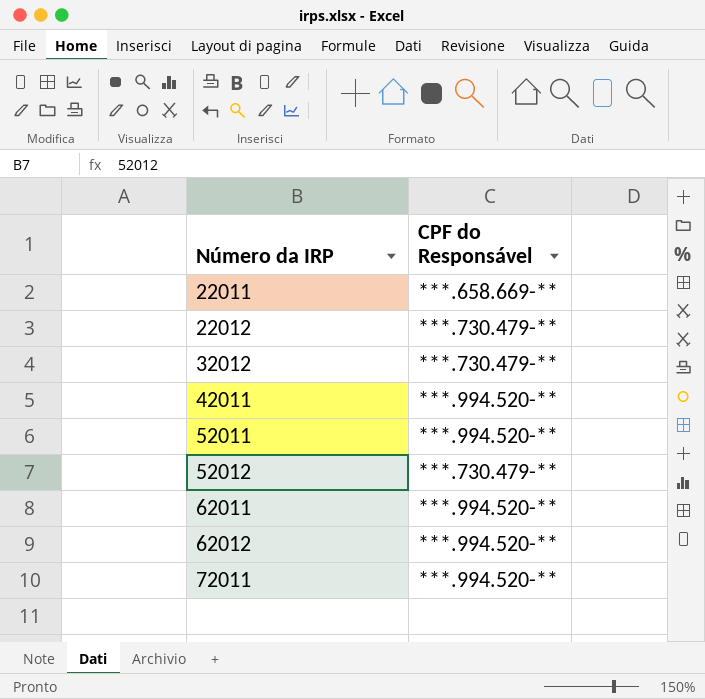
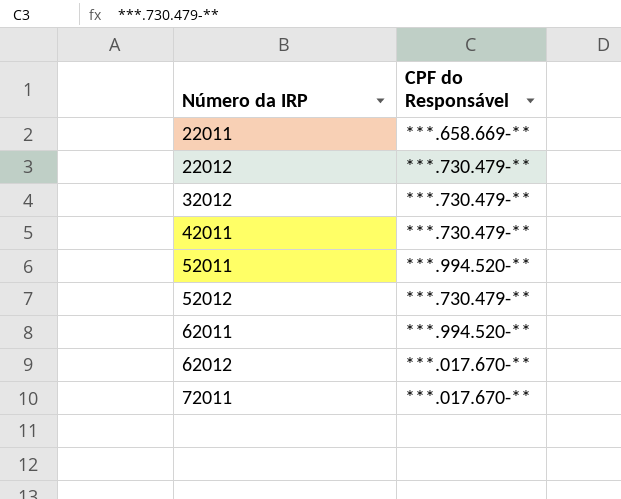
42011 | CPF do Responsável: ***.994.520-** -> ***.730.479-**
62012 | CPF do Responsável: ***.994.520-** -> ***.017.670-**
72011 | CPF do Responsável: ***.994.520-** -> ***.017.670-**

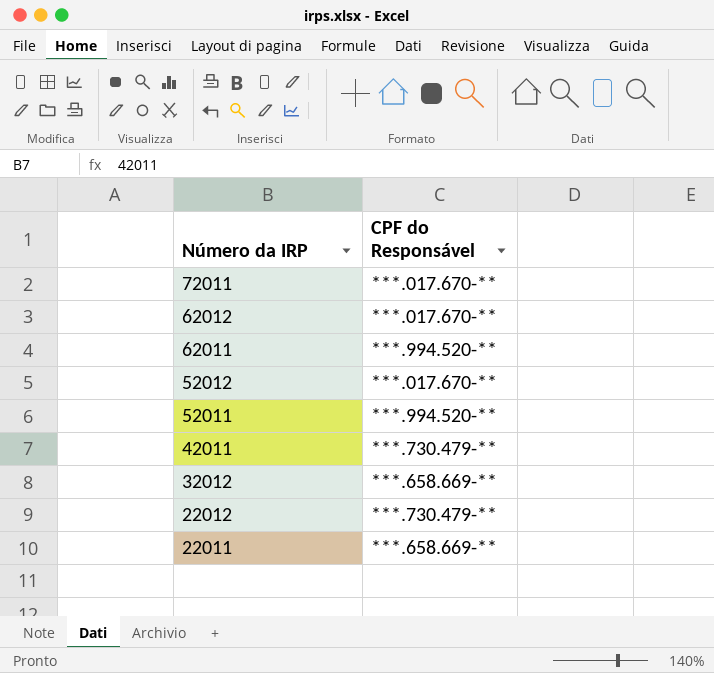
row order: Número da IRP ascending -> Número da IRP descending
52012 | CPF do Responsável: ***.730.479-** -> ***.017.670-**
32012 | CPF do Responsável: ***.730.479-** -> ***.658.669-**

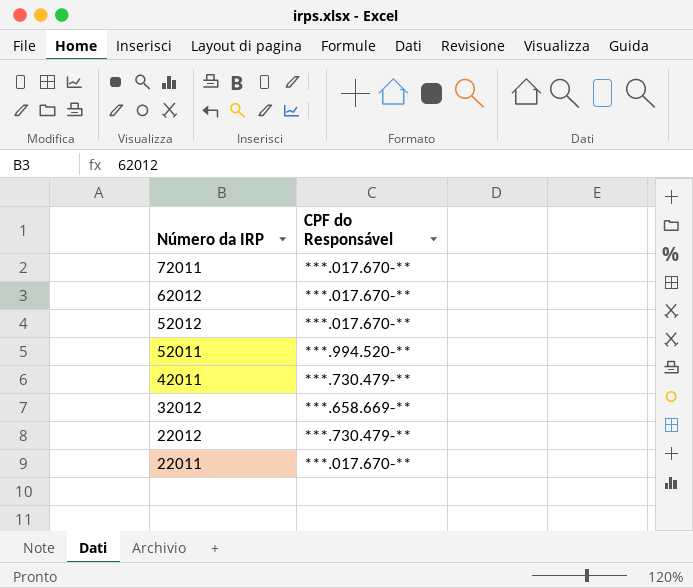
row 62011: ***.994.520-** -> none
22011 | CPF do Responsável: ***.658.669-** -> ***.017.670-**

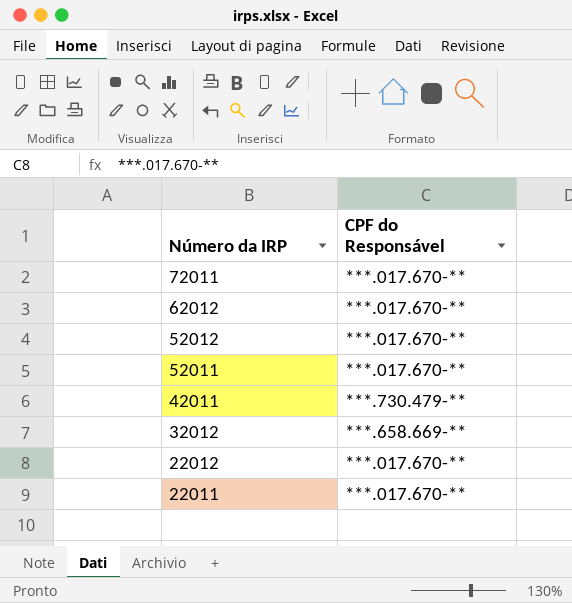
52011 | CPF do Responsável: ***.994.520-** -> ***.017.670-**
22012 | CPF do Responsável: ***.730.479-** -> ***.017.670-**

